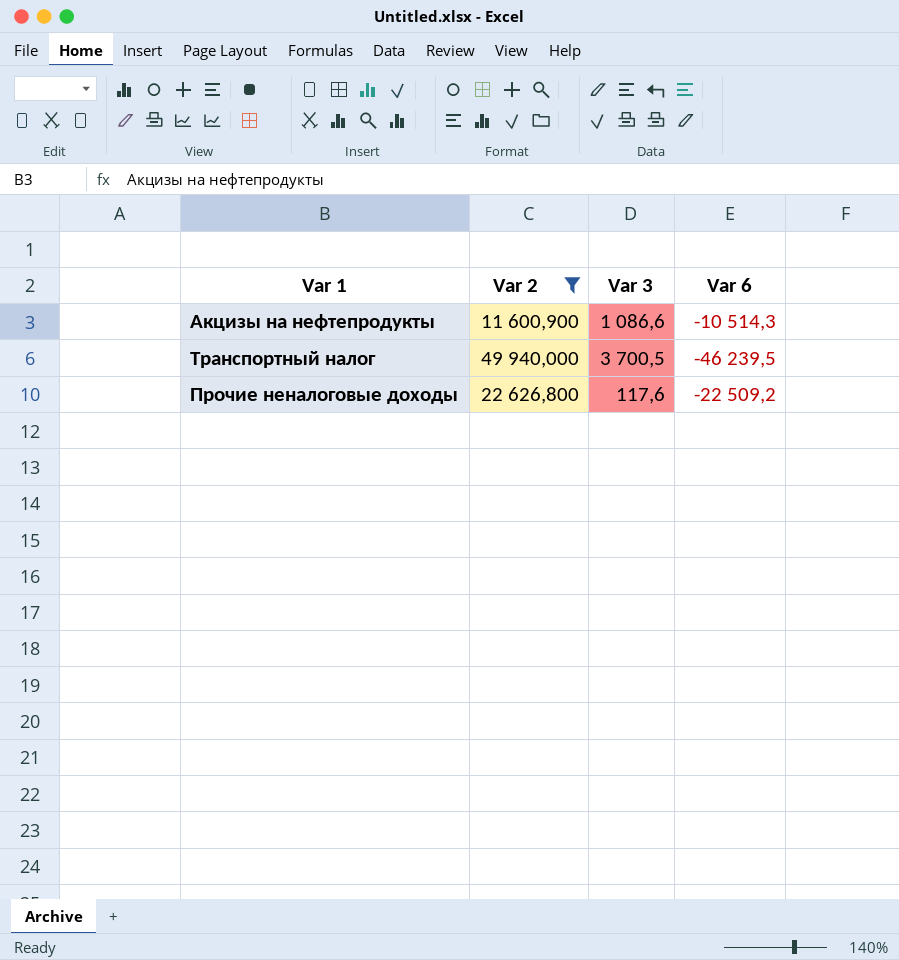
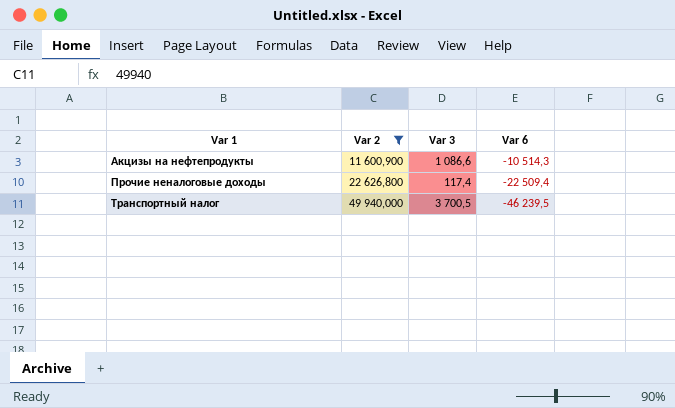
row order: none -> Var 1 ascending
Прочие неналоговые доходы | Var 3: 117,6 -> 117,4
Прочие неналоговые доходы | Var 6: -22 509,2 -> -22 509,4

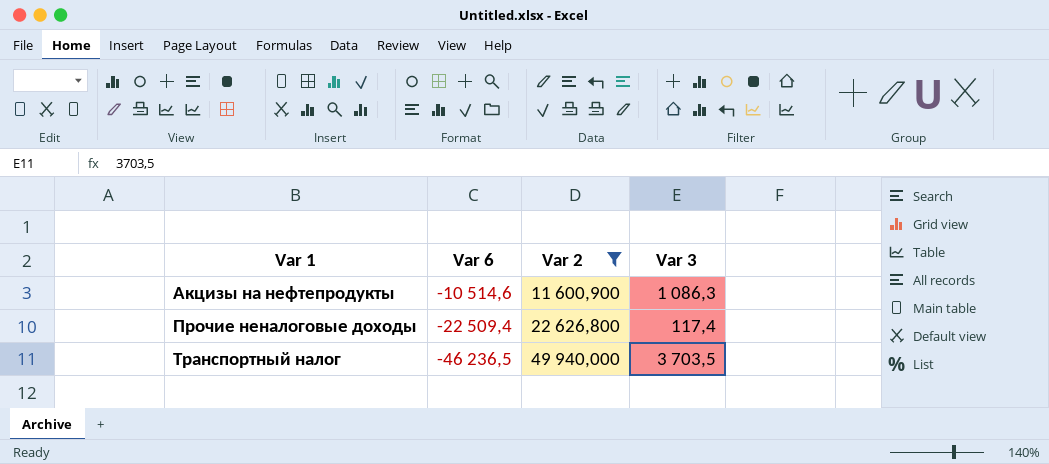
column Var 6 | position: 4 -> 2
Акцизы на нефтепродукты | Var 6: -10 514,3 -> -10 514,6
Акцизы на нефтепродукты | Var 3: 1 086,6 -> 1 086,3
Транспортный налог | Var 6: -46 239,5 -> -46 236,5
Транспортный налог | Var 3: 3 700,5 -> 3 703,5

